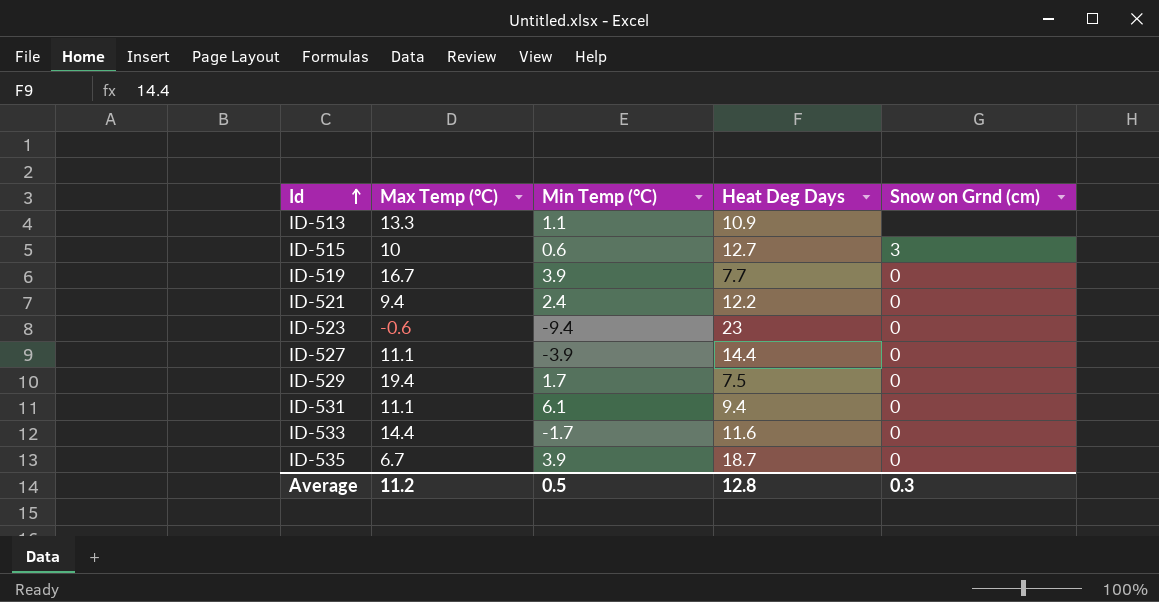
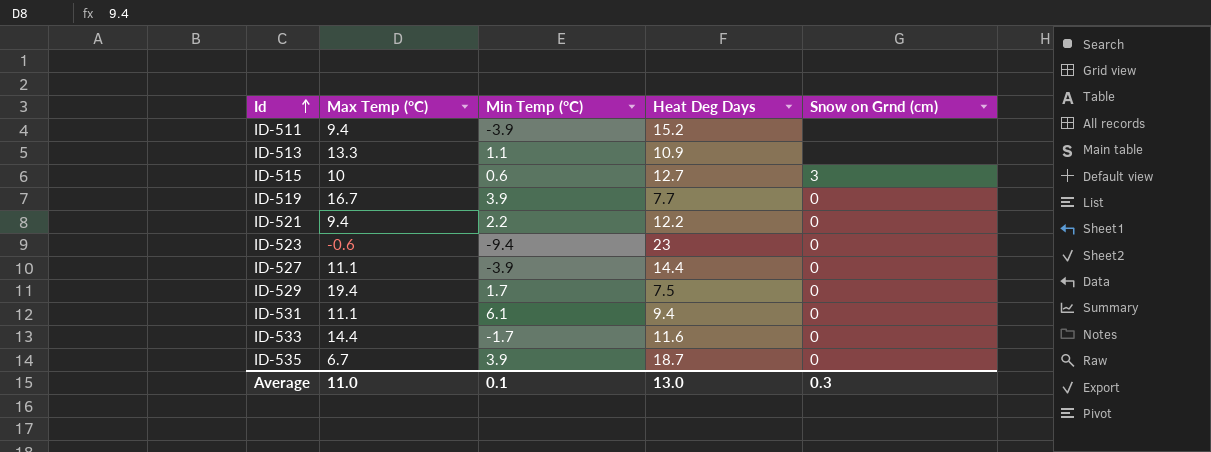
row ID-511: none -> 9.4 | -3.9 | 15.2 | none
ID-521 | Min Temp (°C): 2.4 -> 2.2
Average | Max Temp (°C): 11.2 -> 11.0
Average | Min Temp (°C): 0.5 -> 0.1
Average | Heat Deg Days: 12.8 -> 13.0

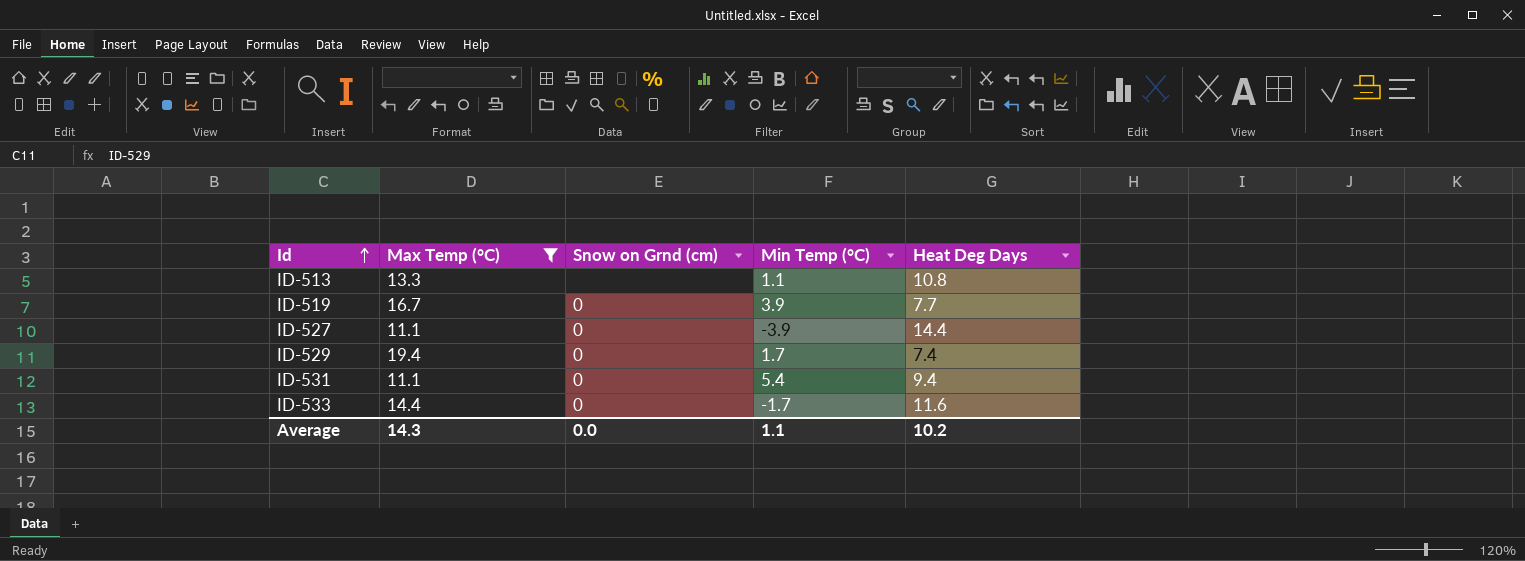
filter: none -> Max Temp (°C) >= 11.1
column Snow on Grnd (cm) | position: 5 -> 3
ID-513 | Heat Deg Days: 10.9 -> 10.8
ID-529 | Heat Deg Days: 7.5 -> 7.4
ID-531 | Min Temp (°C): 6.1 -> 5.4
Average | Max Temp (°C): 11.0 -> 14.3
Average | Snow on Grnd (cm): 0.3 -> 0.0
Average | Min Temp (°C): 0.1 -> 1.1
Average | Heat Deg Days: 13.0 -> 10.2

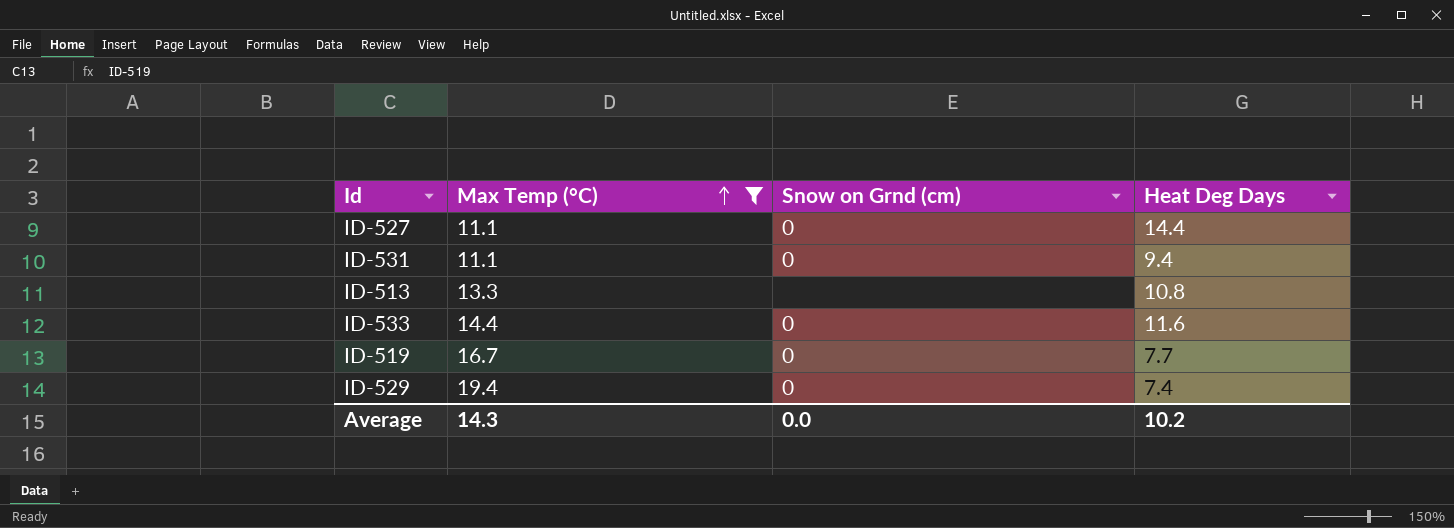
row order: Id ascending -> Max Temp (°C) ascending
column Min Temp (°C) | position: 4 -> none

